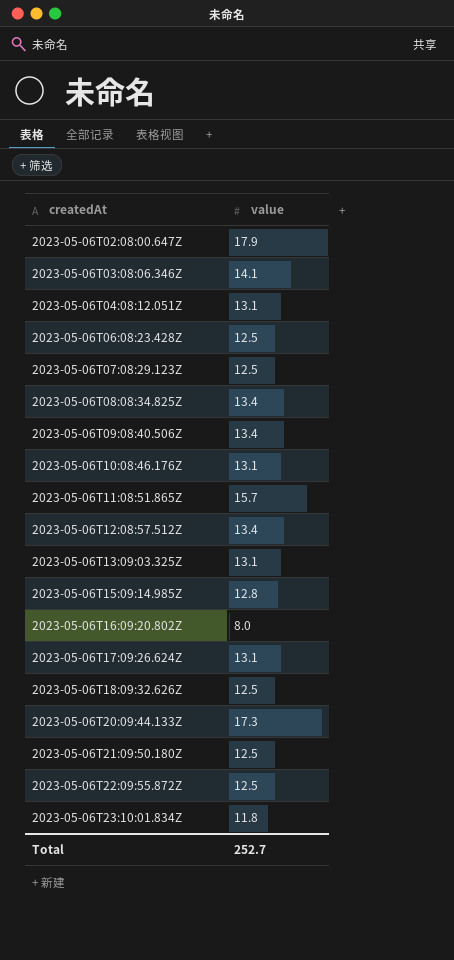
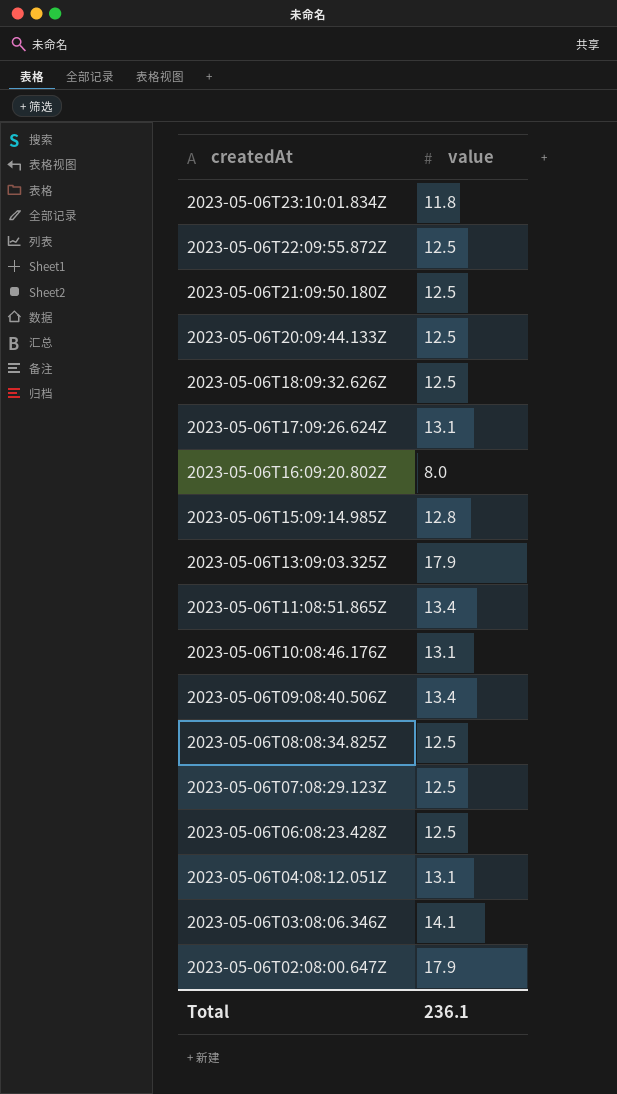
row order: createdAt ascending -> createdAt descending
row 2023-05-06T12:08:57.512Z: 13.4 -> none
2023-05-06T20:09:44.133Z | value: 17.3 -> 12.5
2023-05-06T13:09:03.325Z | value: 13.1 -> 17.9
2023-05-06T11:08:51.865Z | value: 15.7 -> 13.4
2023-05-06T08:08:34.825Z | value: 13.4 -> 12.5
Total | value: 252.7 -> 236.1

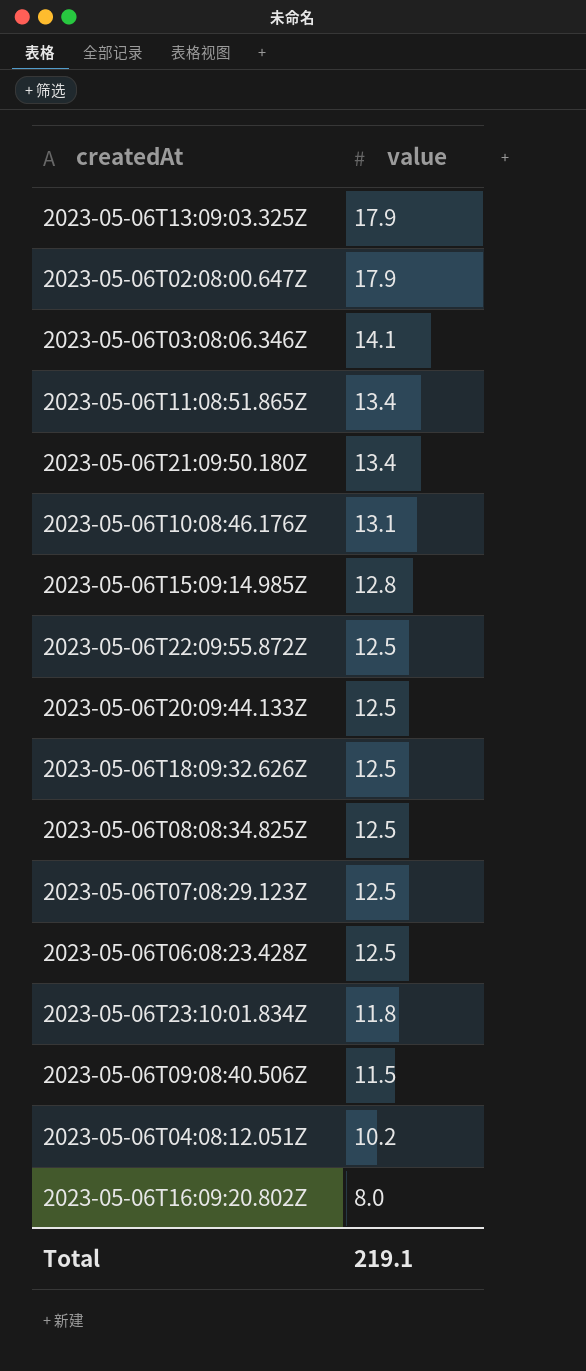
row order: createdAt descending -> value descending
row 2023-05-06T17:09:26.624Z: 13.1 -> none
2023-05-06T21:09:50.180Z | value: 12.5 -> 13.4
2023-05-06T09:08:40.506Z | value: 13.4 -> 11.5
2023-05-06T04:08:12.051Z | value: 13.1 -> 10.2
Total | value: 236.1 -> 219.1

